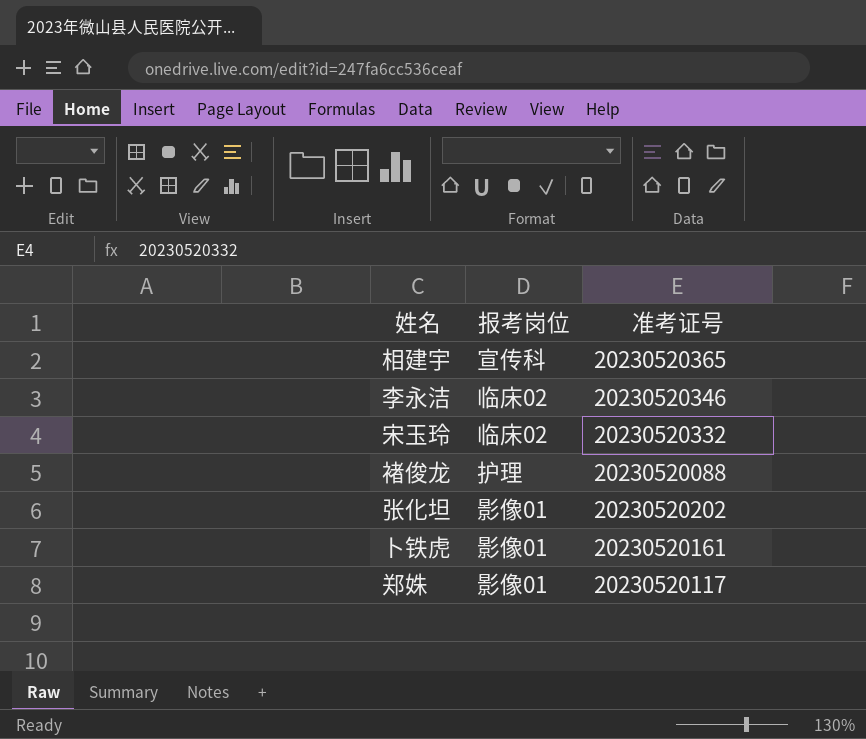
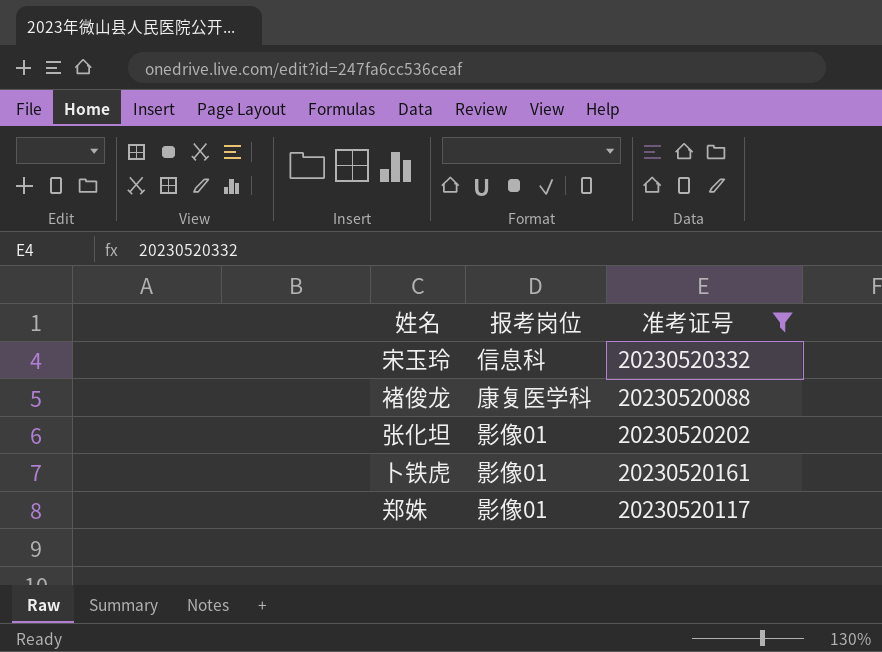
filter: none -> 准考证号 <= 20230520332
宋玉玲 | 报考岗位: 临床02 -> 信息科
褚俊龙 | 报考岗位: 护理 -> 康复医学科

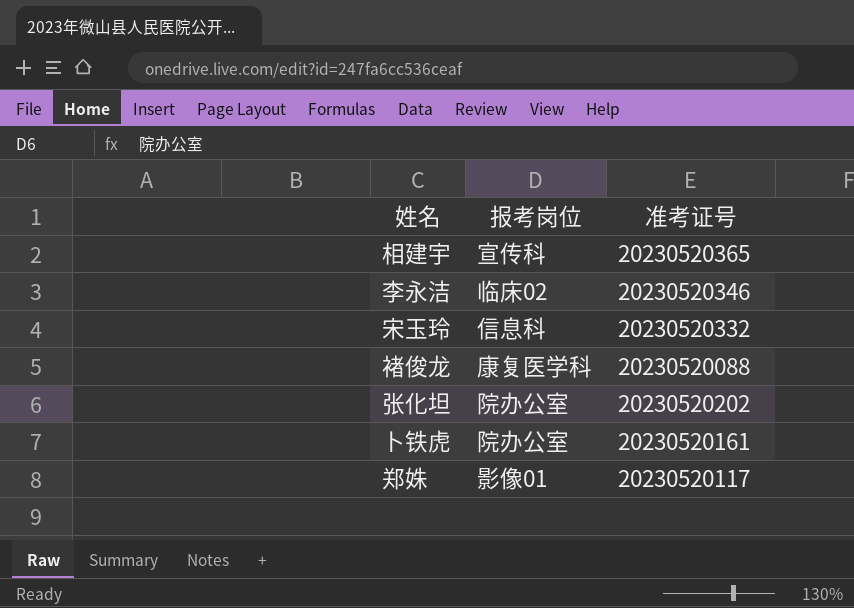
filter: 准考证号 <= 20230520332 -> none
张化坦 | 报考岗位: 影像01 -> 院办公室
卜铁虎 | 报考岗位: 影像01 -> 院办公室

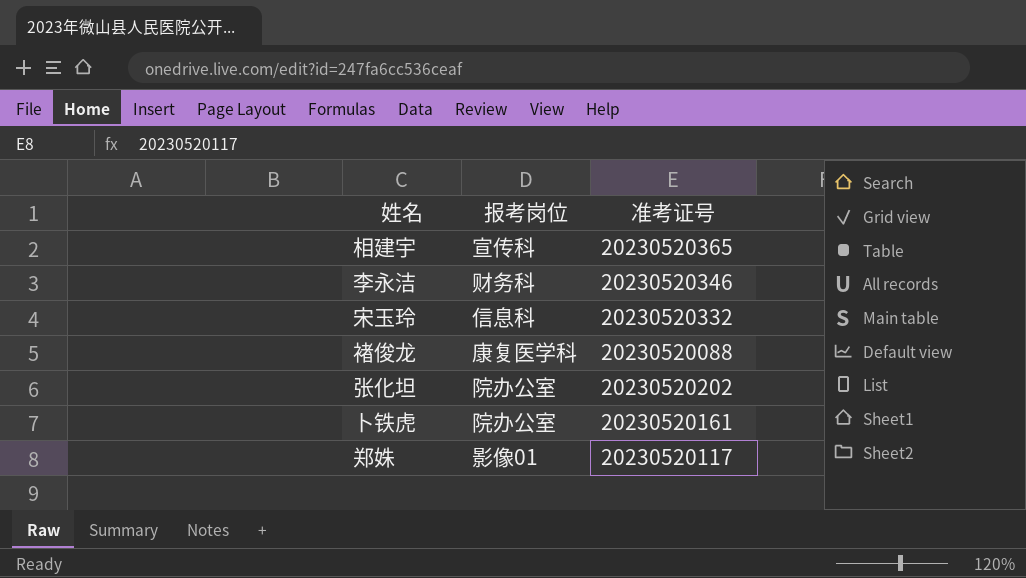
李永洁 | 报考岗位: 临床02 -> 财务科

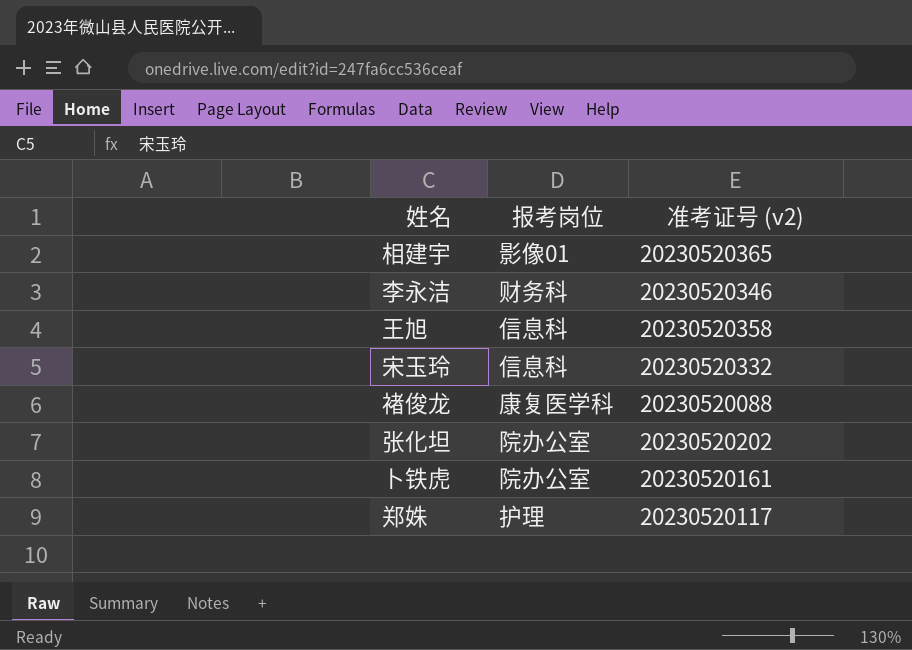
column name: 准考证号 -> 准考证号 (v2)
相建宇 | 报考岗位: 宣传科 -> 影像01
row 王旭: none -> 信息科 | 20230520358
郑姝 | 报考岗位: 影像01 -> 护理

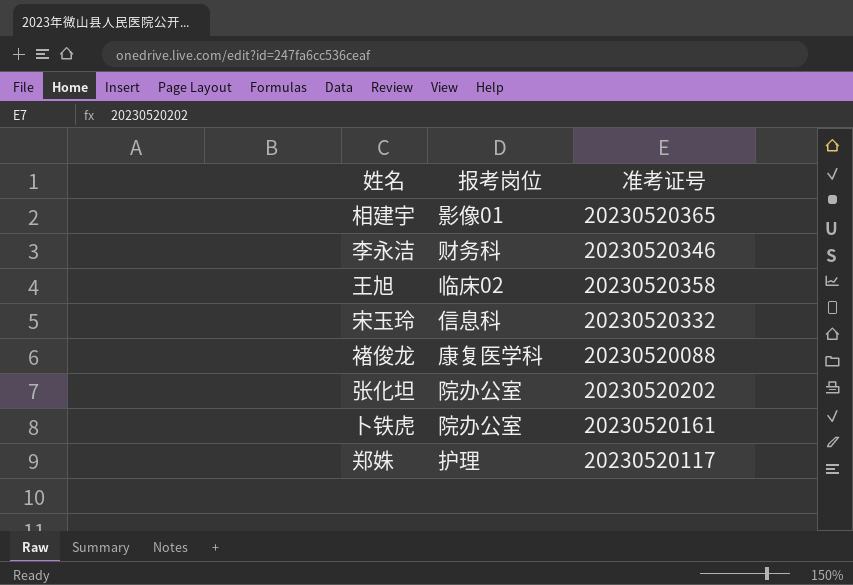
column name: 准考证号 (v2) -> 准考证号
王旭 | 报考岗位: 信息科 -> 临床02

